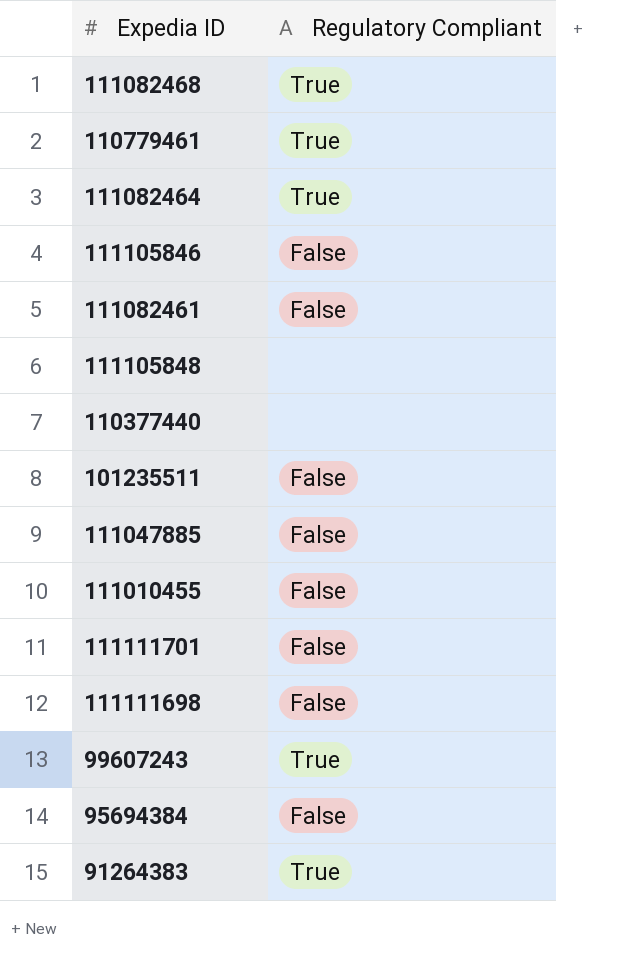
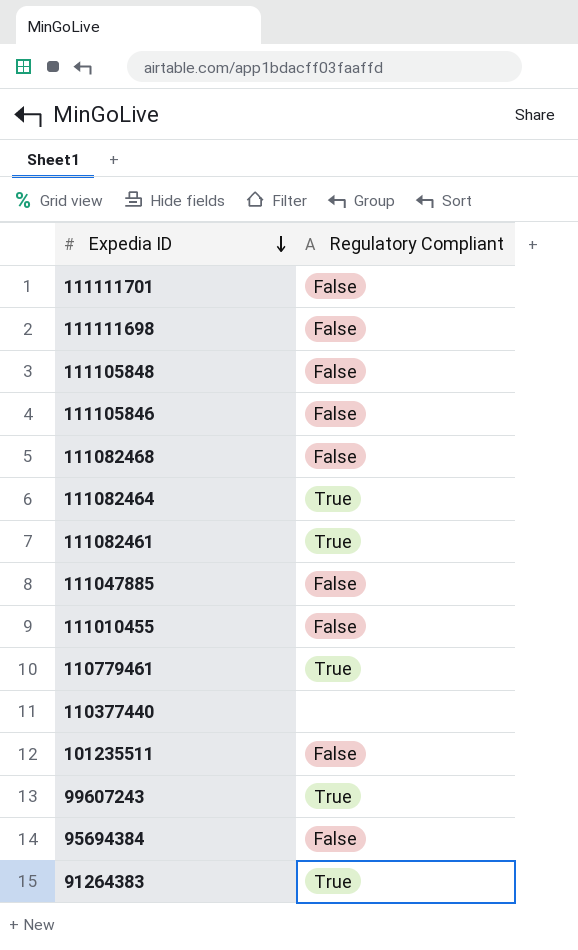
row order: none -> Expedia ID descending
111105848 | Regulatory Compliant: none -> False
111082468 | Regulatory Compliant: True -> False
111082461 | Regulatory Compliant: False -> True

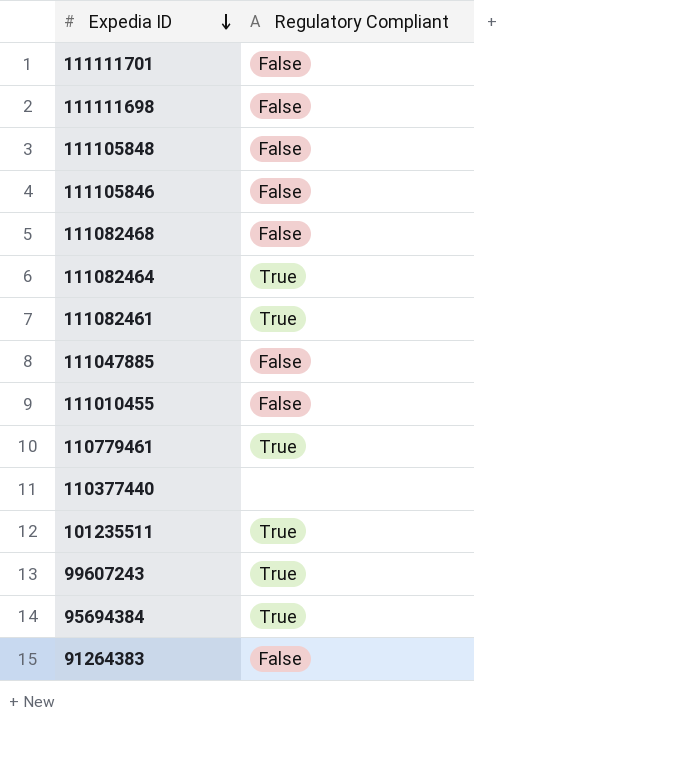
101235511 | Regulatory Compliant: False -> True
95694384 | Regulatory Compliant: False -> True
91264383 | Regulatory Compliant: True -> False

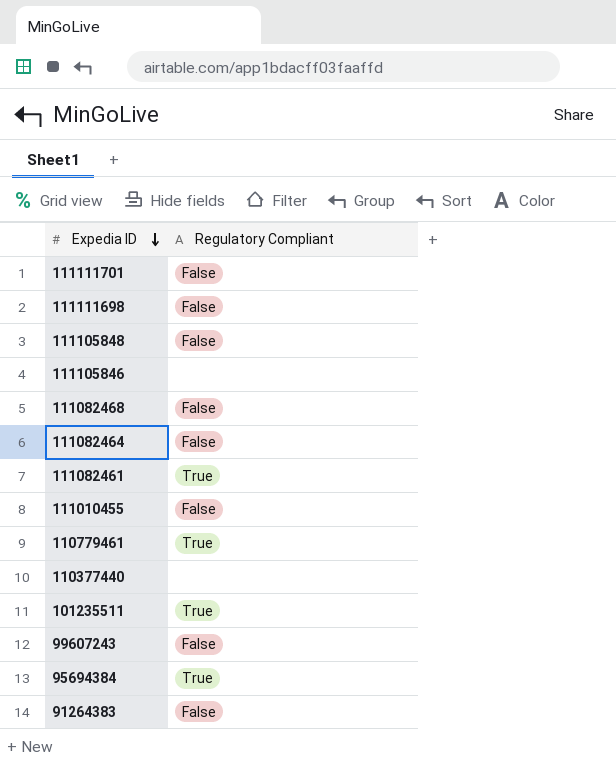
row 111047885: False -> none
111105846 | Regulatory Compliant: False -> none
111082464 | Regulatory Compliant: True -> False
99607243 | Regulatory Compliant: True -> False

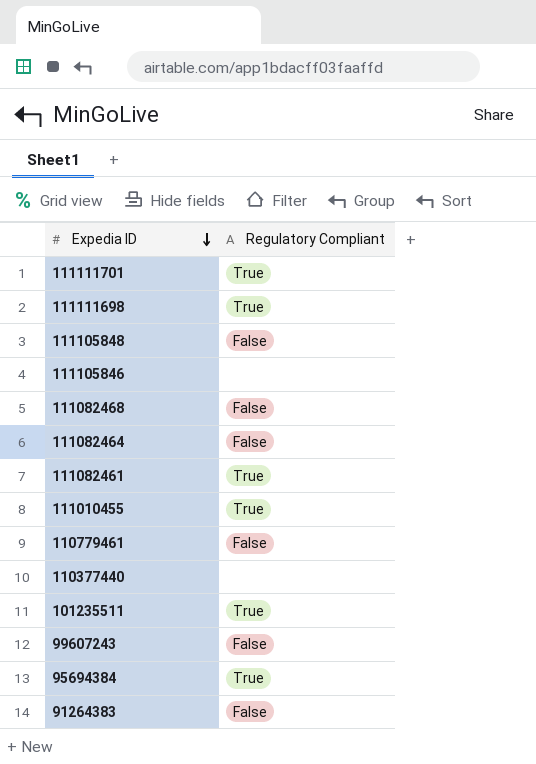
111111701 | Regulatory Compliant: False -> True
111111698 | Regulatory Compliant: False -> True
111010455 | Regulatory Compliant: False -> True
110779461 | Regulatory Compliant: True -> False

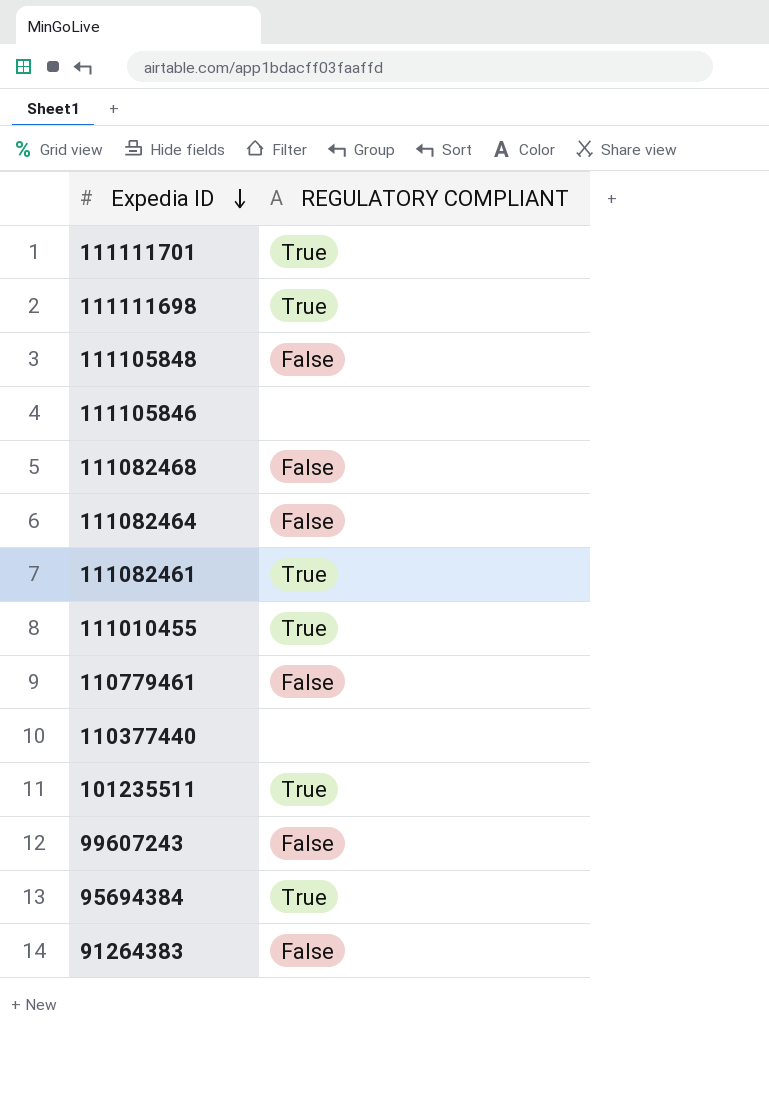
column name: Regulatory Compliant -> REGULATORY COMPLIANT

